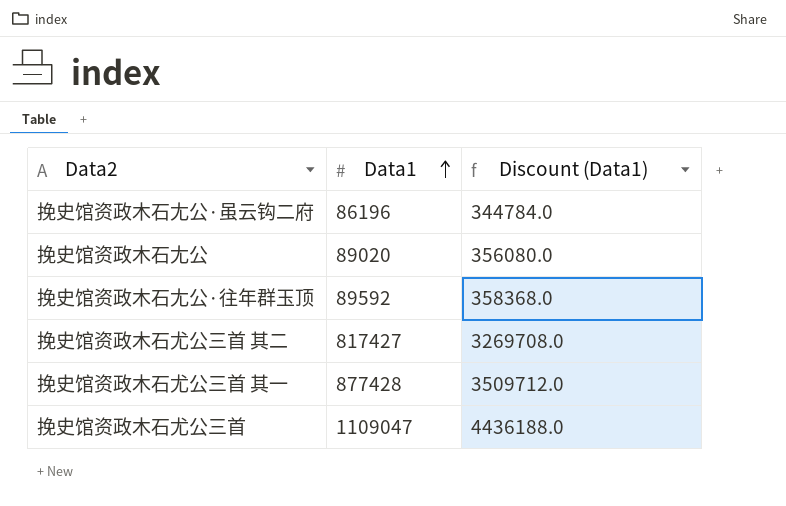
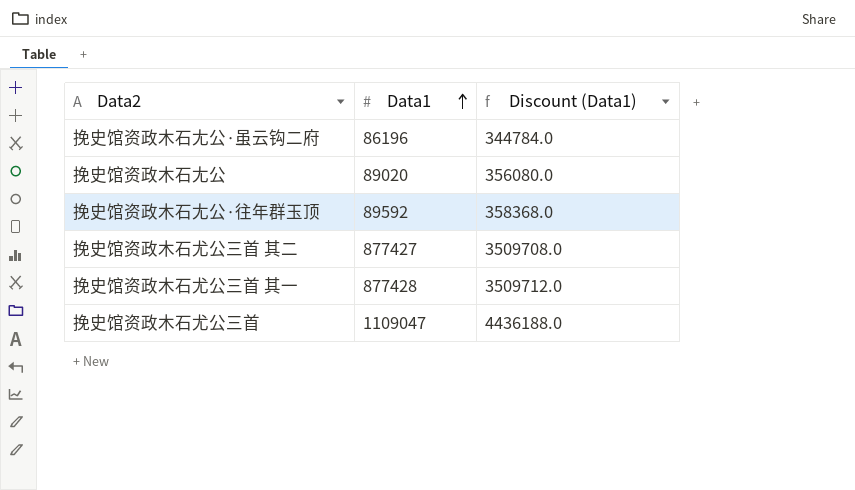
挽史馆资政木石尤公三首 其二 | Data1: 817427 -> 877427
挽史馆资政木石尤公三首 其二 | Discount (Data1): 3269708.0 -> 3509708.0

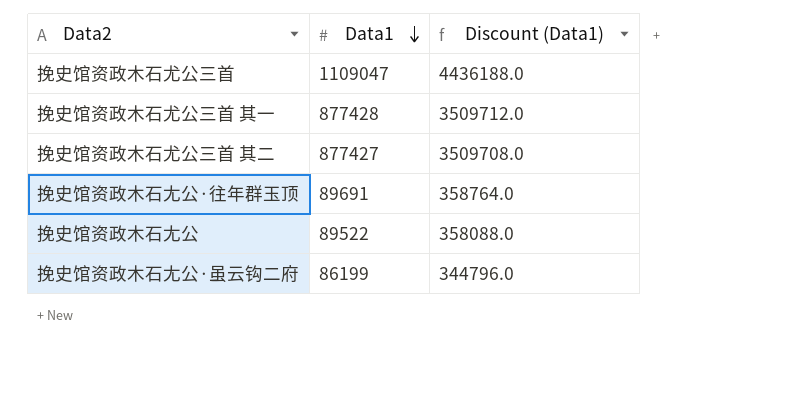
row order: Data1 ascending -> Data1 descending
挽史馆资政木石尢公·往年群玉顶 | Data1: 89592 -> 89691
挽史馆资政木石尢公·往年群玉顶 | Discount (Data1): 358368.0 -> 358764.0
挽史馆资政木石尢公 | Data1: 89020 -> 89522
挽史馆资政木石尢公 | Discount (Data1): 356080.0 -> 358088.0
挽史馆资政木石尢公·虽云钩二府 | Data1: 86196 -> 86199
挽史馆资政木石尢公·虽云钩二府 | Discount (Data1): 344784.0 -> 344796.0

